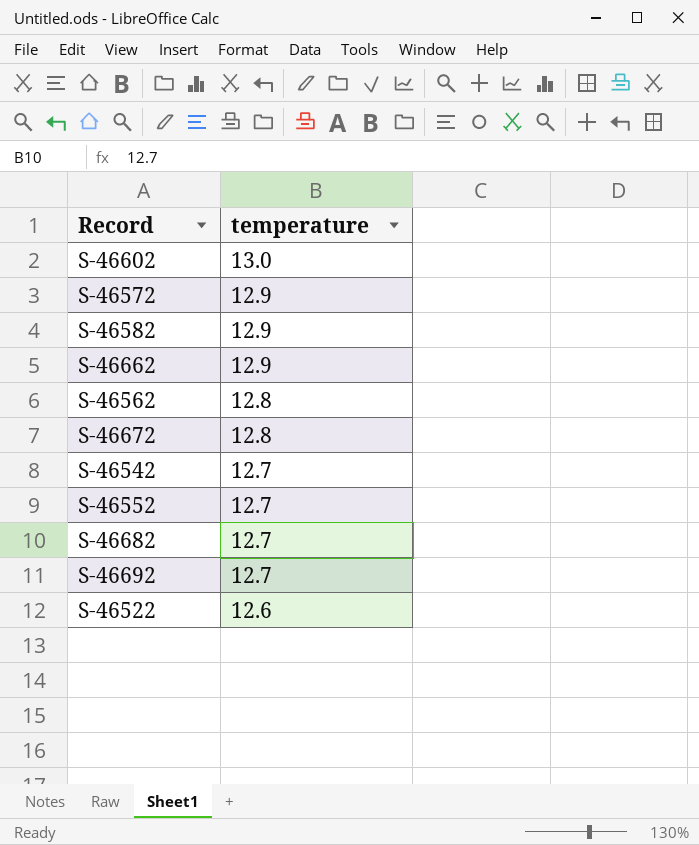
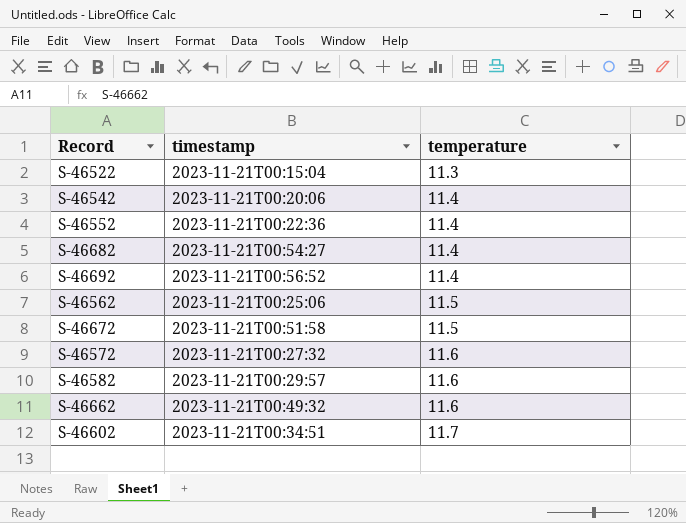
row order: temperature descending -> temperature ascending
column timestamp | position: none -> 2
S-46522 | temperature: 12.6 -> 11.3
S-46542 | temperature: 12.7 -> 11.4
S-46552 | temperature: 12.7 -> 11.4
S-46682 | temperature: 12.7 -> 11.4
S-46692 | temperature: 12.7 -> 11.4
S-46562 | temperature: 12.8 -> 11.5
S-46672 | temperature: 12.8 -> 11.5
S-46572 | temperature: 12.9 -> 11.6
S-46582 | temperature: 12.9 -> 11.6
S-46662 | temperature: 12.9 -> 11.6
S-46602 | temperature: 13.0 -> 11.7

